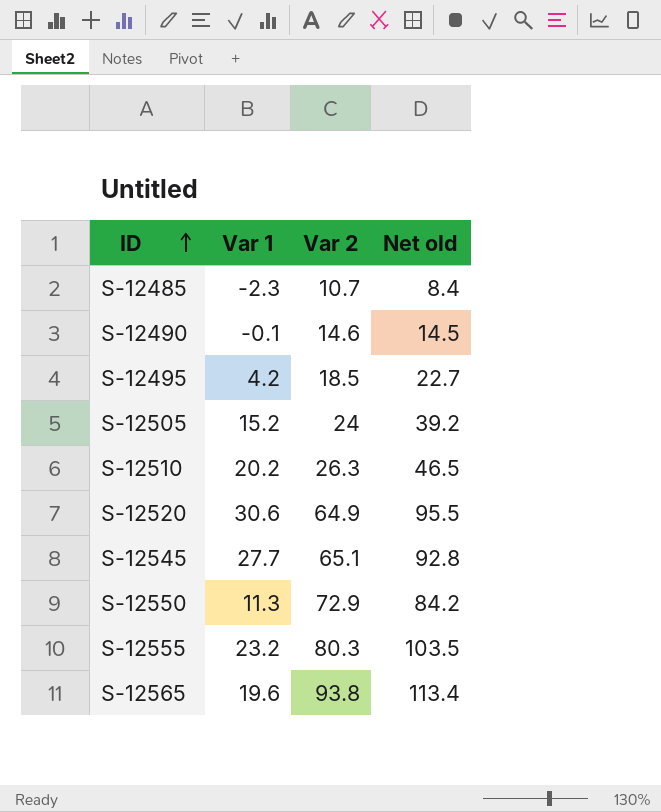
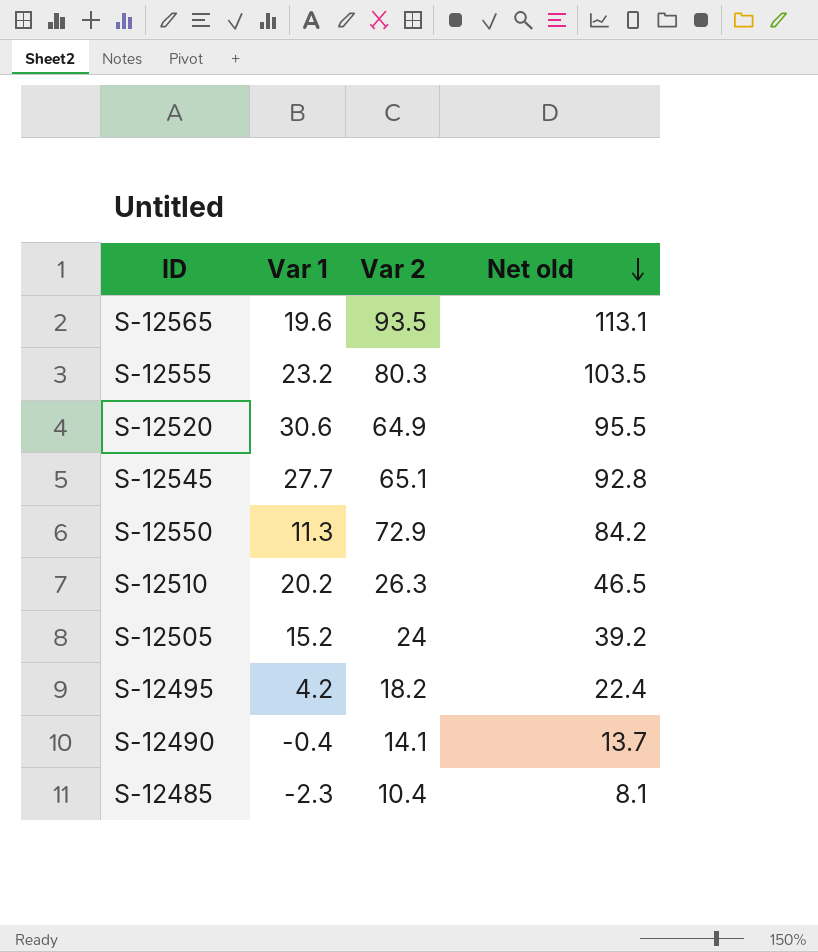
row order: ID ascending -> Net old descending
S-12565 | Var 2: 93.8 -> 93.5
S-12565 | Net old: 113.4 -> 113.1
S-12495 | Var 2: 18.5 -> 18.2
S-12495 | Net old: 22.7 -> 22.4
S-12490 | Var 1: -0.1 -> -0.4
S-12490 | Var 2: 14.6 -> 14.1
S-12490 | Net old: 14.5 -> 13.7
S-12485 | Var 2: 10.7 -> 10.4
S-12485 | Net old: 8.4 -> 8.1

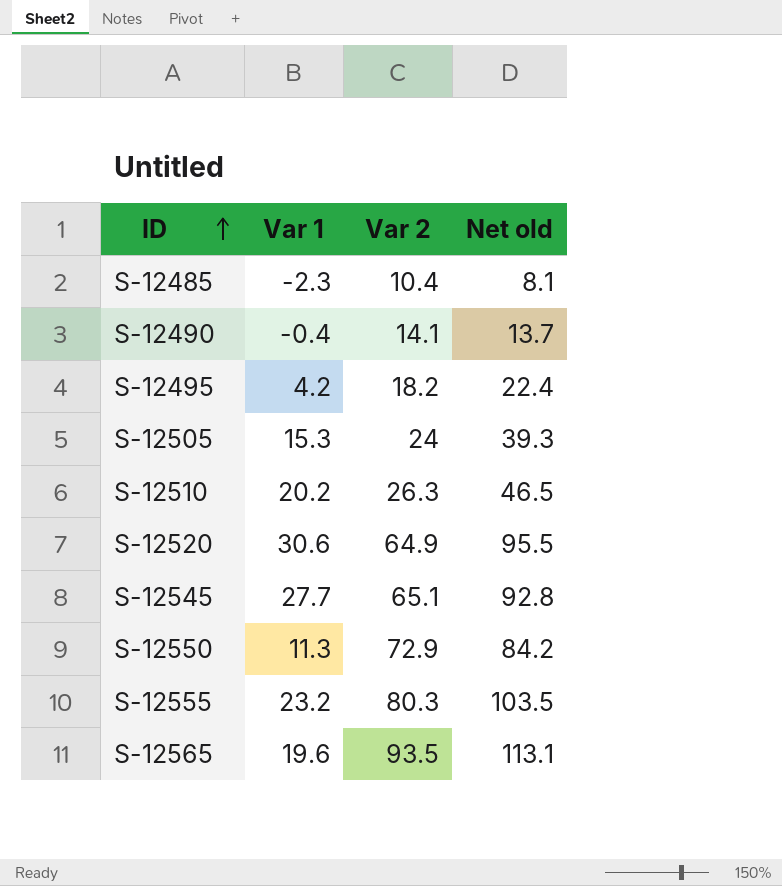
row order: Net old descending -> ID ascending
S-12505 | Var 1: 15.2 -> 15.3
S-12505 | Net old: 39.2 -> 39.3

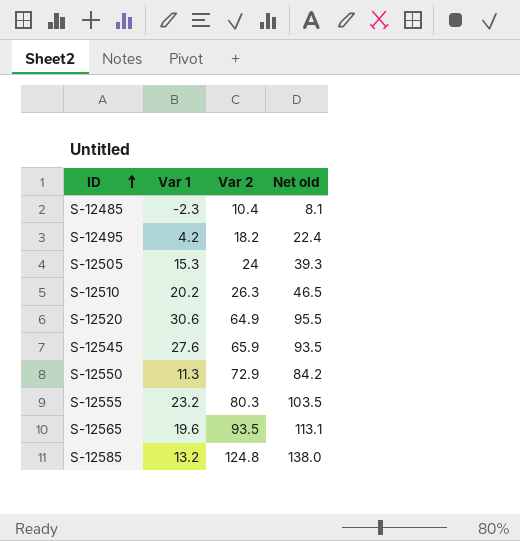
row S-12490: -0.4 | 14.1 | 13.7 -> none
S-12545 | Var 1: 27.7 -> 27.6
S-12545 | Var 2: 65.1 -> 65.9
S-12545 | Net old: 92.8 -> 93.5
row S-12585: none -> 13.2 | 124.8 | 138.0

